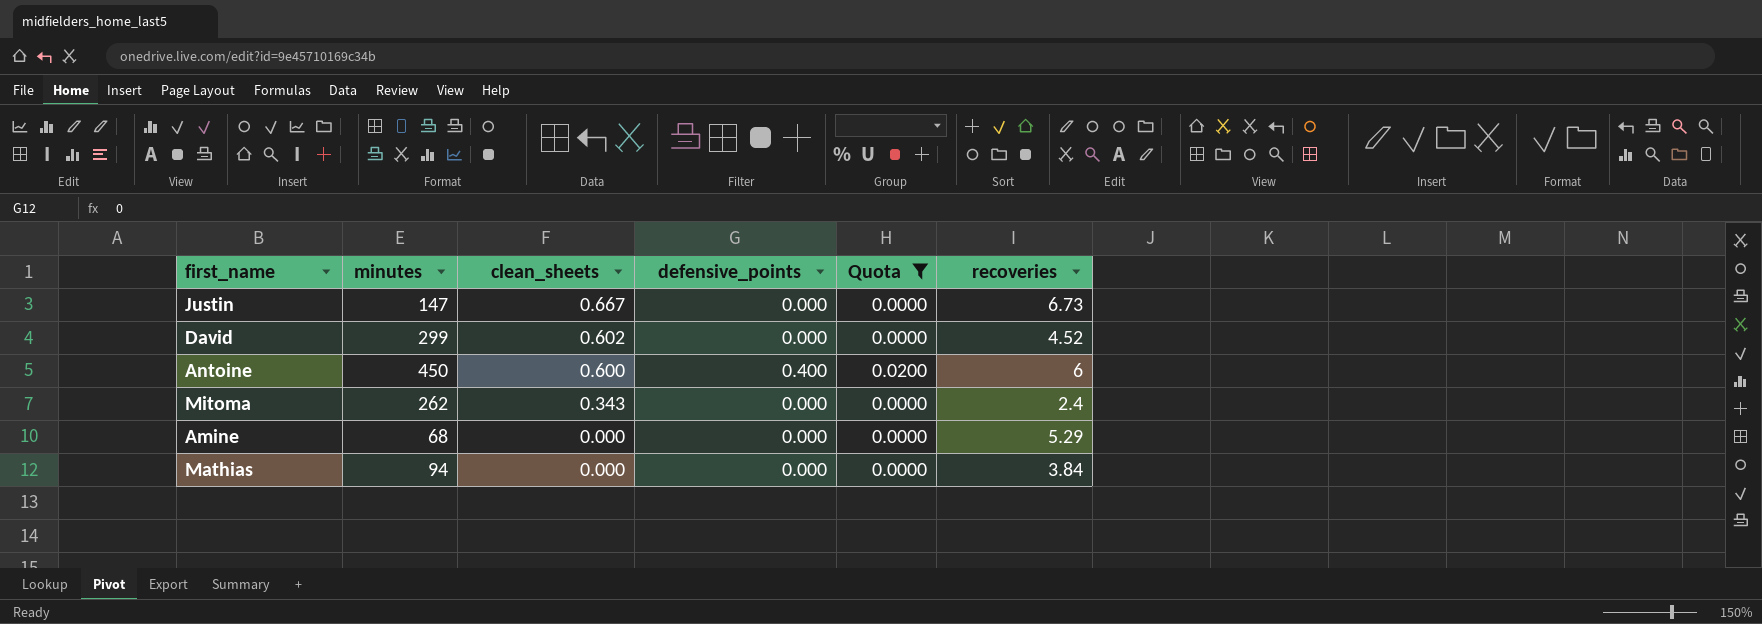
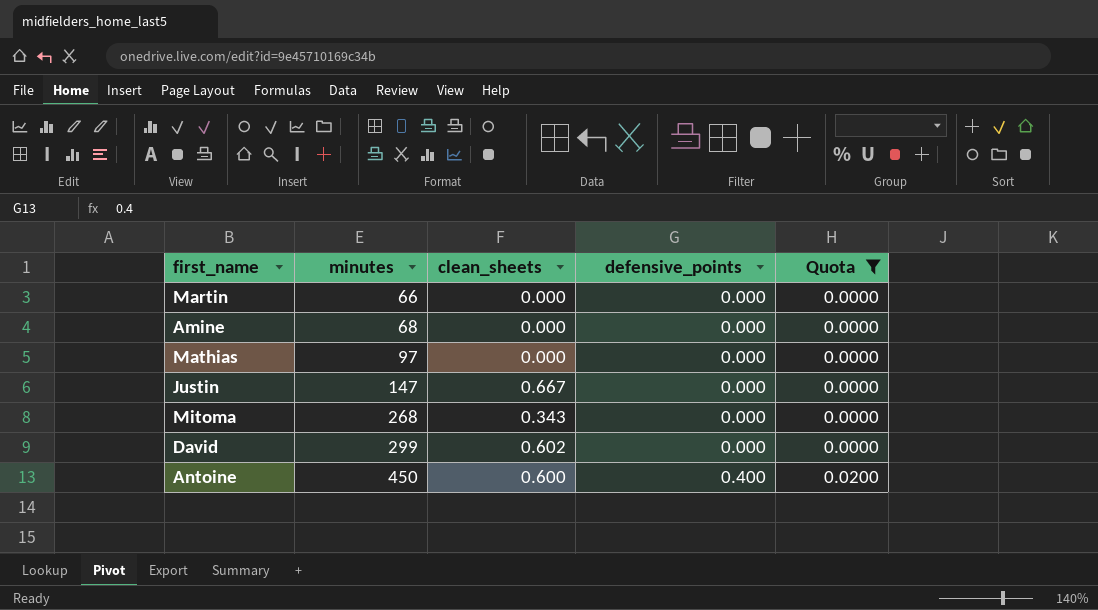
row order: clean_sheets descending -> minutes ascending
column recoveries | position: 6 -> none
row Martin: none -> 66 | 0.000 | 0.000 | 0.0000
Mathias | minutes: 94 -> 97
Mitoma | minutes: 262 -> 268

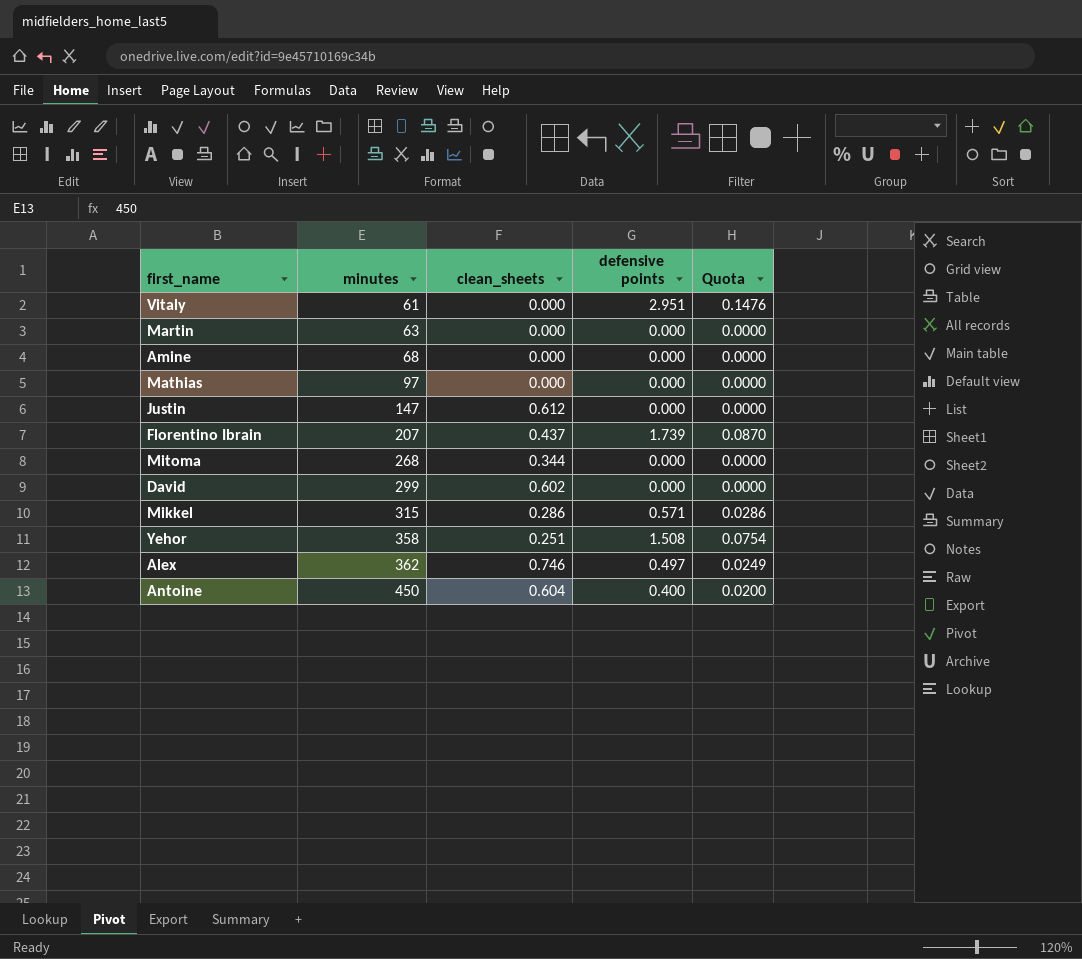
filter: Quota <= 0.0200 -> none
column name: defensive_points -> defensive points
Martin | minutes: 66 -> 63
Justin | clean_sheets: 0.667 -> 0.612
Mitoma | clean_sheets: 0.343 -> 0.344
Antoine | clean_sheets: 0.600 -> 0.604

